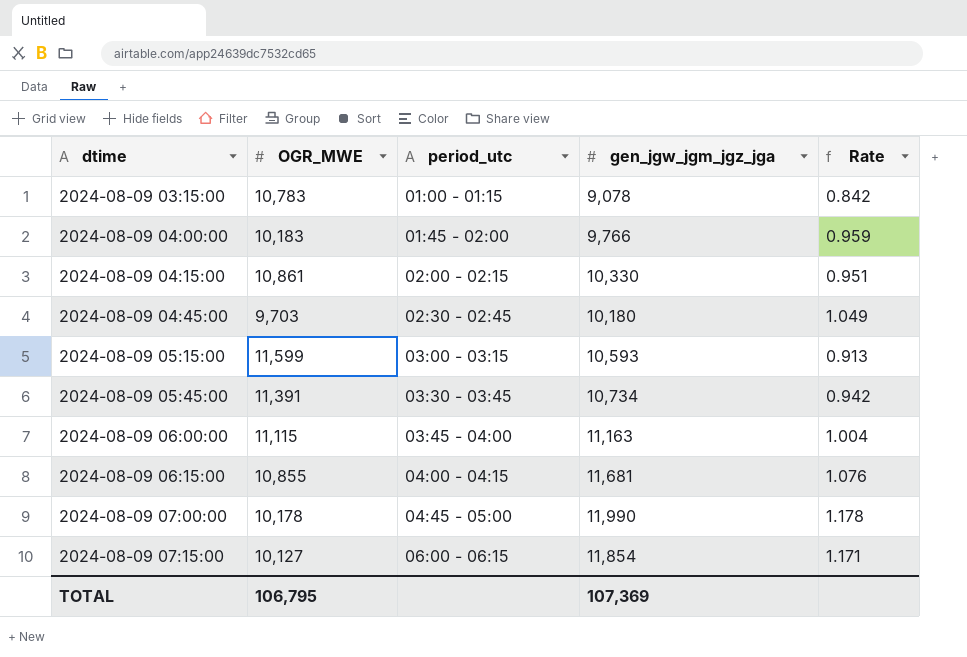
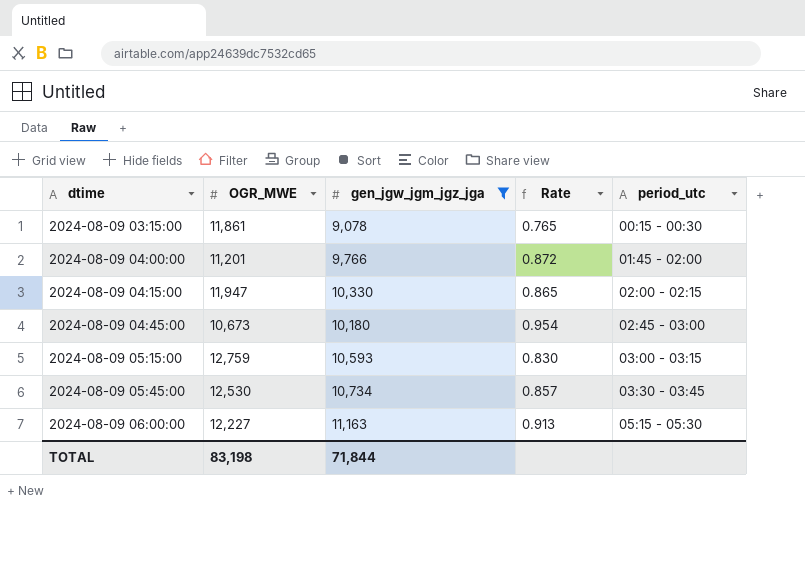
filter: none -> gen_jgw_jgm_jgz_jga <= 11,163
column period_utc | position: 3 -> 5
2024-08-09 03:15:00 | OGR_MWE: 10,783 -> 11,861
2024-08-09 03:15:00 | Rate: 0.842 -> 0.765
2024-08-09 03:15:00 | period_utc: 01:00 - 01:15 -> 00:15 - 00:30
2024-08-09 04:00:00 | OGR_MWE: 10,183 -> 11,201
2024-08-09 04:00:00 | Rate: 0.959 -> 0.872
2024-08-09 04:15:00 | OGR_MWE: 10,861 -> 11,947
2024-08-09 04:15:00 | Rate: 0.951 -> 0.865
2024-08-09 04:45:00 | OGR_MWE: 9,703 -> 10,673
2024-08-09 04:45:00 | Rate: 1.049 -> 0.954
2024-08-09 04:45:00 | period_utc: 02:30 - 02:45 -> 02:45 - 03:00
2024-08-09 05:15:00 | OGR_MWE: 11,599 -> 12,759
2024-08-09 05:15:00 | Rate: 0.913 -> 0.830
2024-08-09 05:45:00 | OGR_MWE: 11,391 -> 12,530
2024-08-09 05:45:00 | Rate: 0.942 -> 0.857
2024-08-09 06:00:00 | OGR_MWE: 11,115 -> 12,227
2024-08-09 06:00:00 | Rate: 1.004 -> 0.913
2024-08-09 06:00:00 | period_utc: 03:45 - 04:00 -> 05:15 - 05:30
TOTAL | OGR_MWE: 106,795 -> 83,198
TOTAL | gen_jgw_jgm_jgz_jga: 107,369 -> 71,844

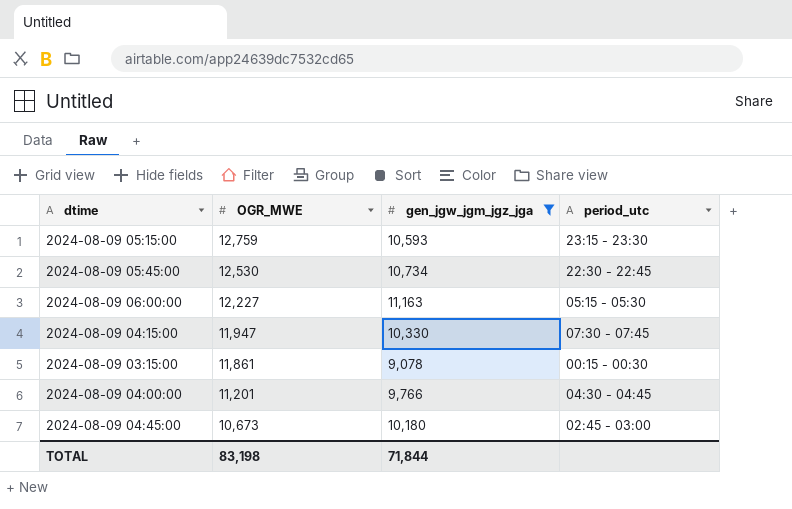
row order: dtime ascending -> OGR_MWE descending
column Rate | formula: [gen_jgw_jgm_jgz_jga] / [OGR_MWE] -> none
2024-08-09 05:15:00 | period_utc: 03:00 - 03:15 -> 23:15 - 23:30
2024-08-09 05:45:00 | period_utc: 03:30 - 03:45 -> 22:30 - 22:45
2024-08-09 04:15:00 | period_utc: 02:00 - 02:15 -> 07:30 - 07:45
2024-08-09 04:00:00 | period_utc: 01:45 - 02:00 -> 04:30 - 04:45

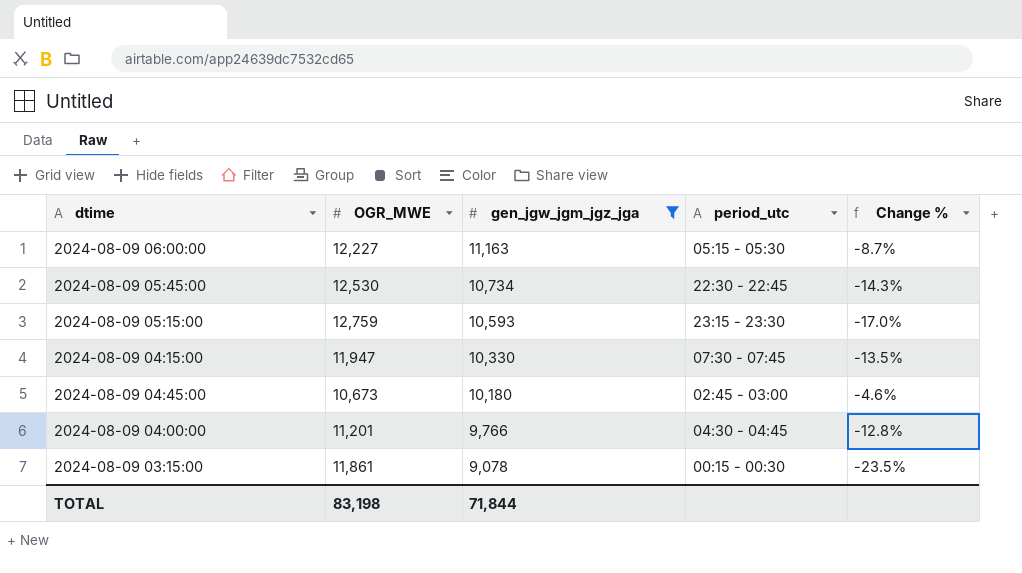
row order: OGR_MWE descending -> gen_jgw_jgm_jgz_jga descending
column Change % | formula: none -> ([gen_jgw_jgm_jgz_jga] - [OGR_MWE]) / [OGR_MWE]

